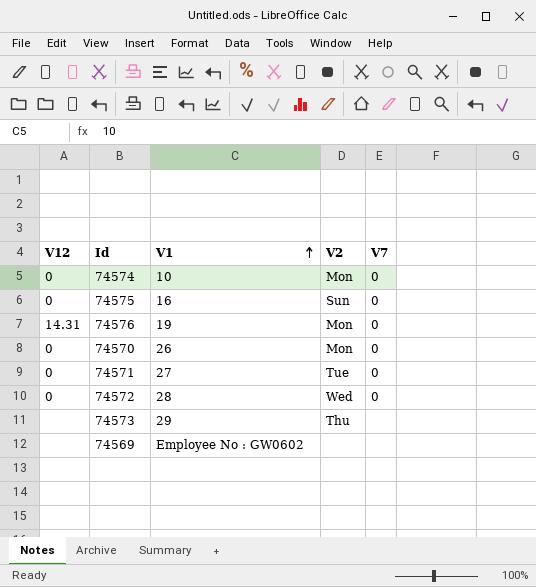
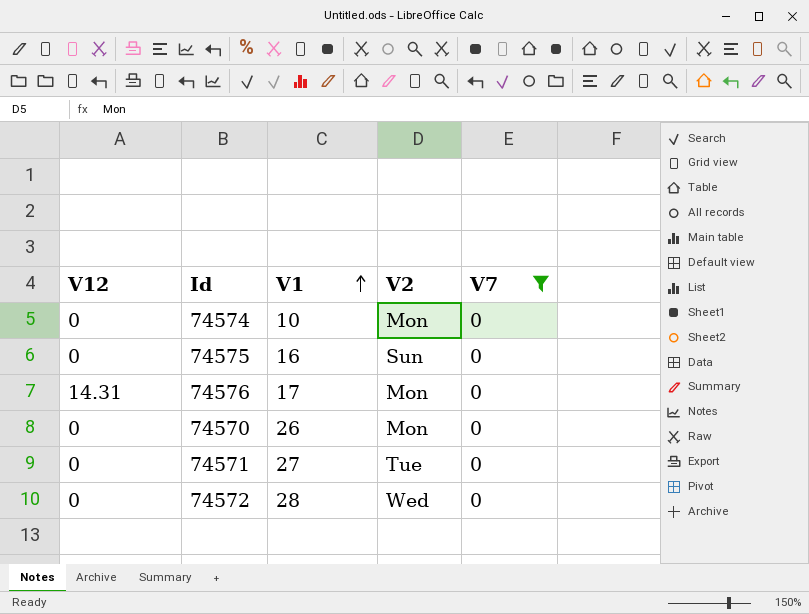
filter: none -> V7 = 0
74576 | V1: 19 -> 17

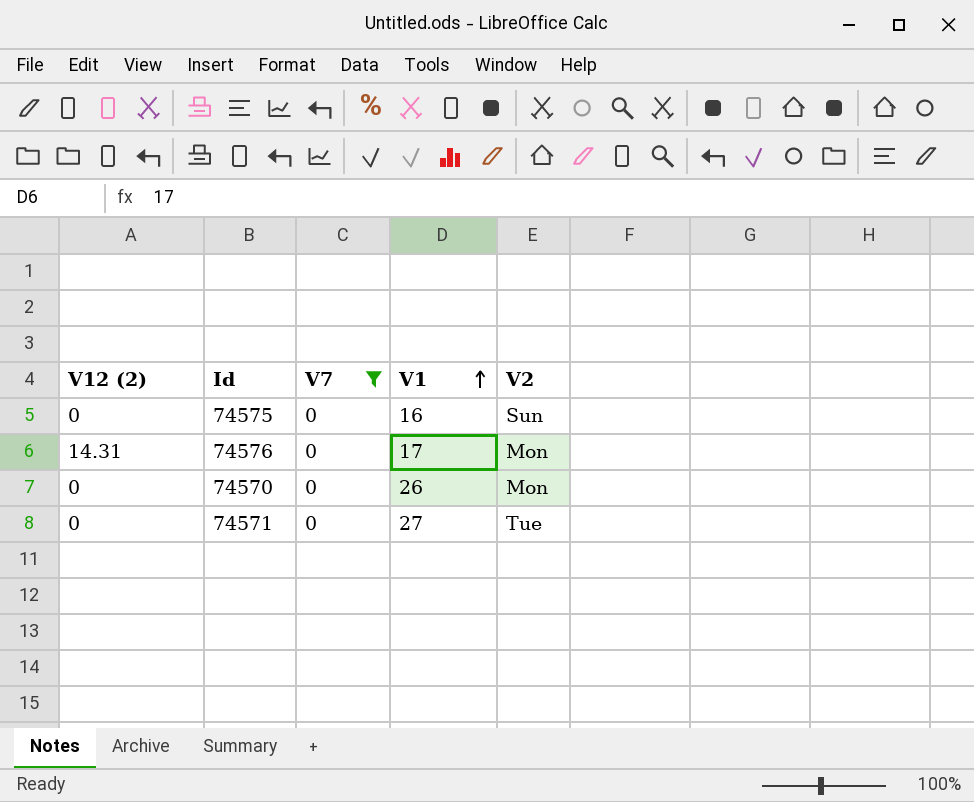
column name: V12 -> V12 (2)
column V7 | position: 5 -> 3
row 74574: 0 | 10 | Mon | 0 -> none
row 74572: 0 | 28 | Wed | 0 -> none

